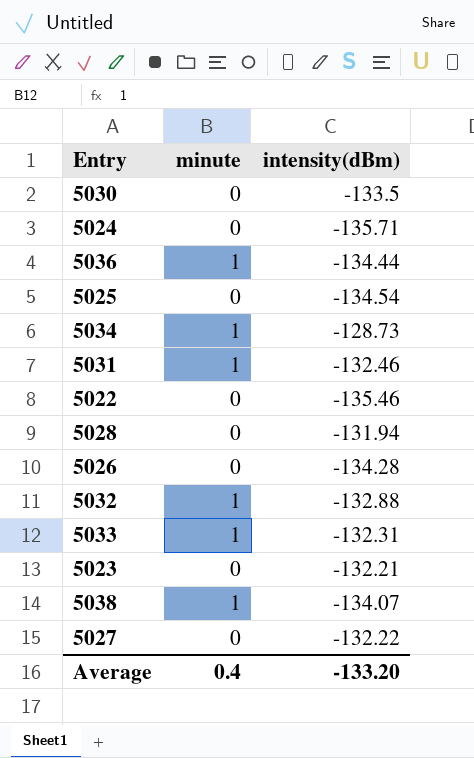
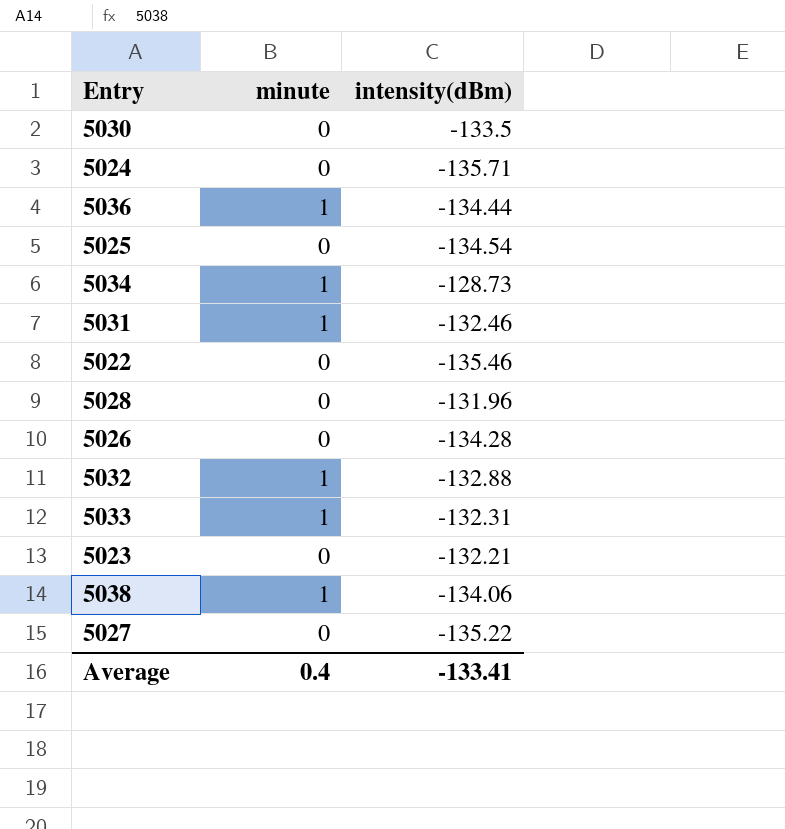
5028 | intensity(dBm): -131.94 -> -131.96
5038 | intensity(dBm): -134.07 -> -134.06
5027 | intensity(dBm): -132.22 -> -135.22
Average | intensity(dBm): -133.20 -> -133.41

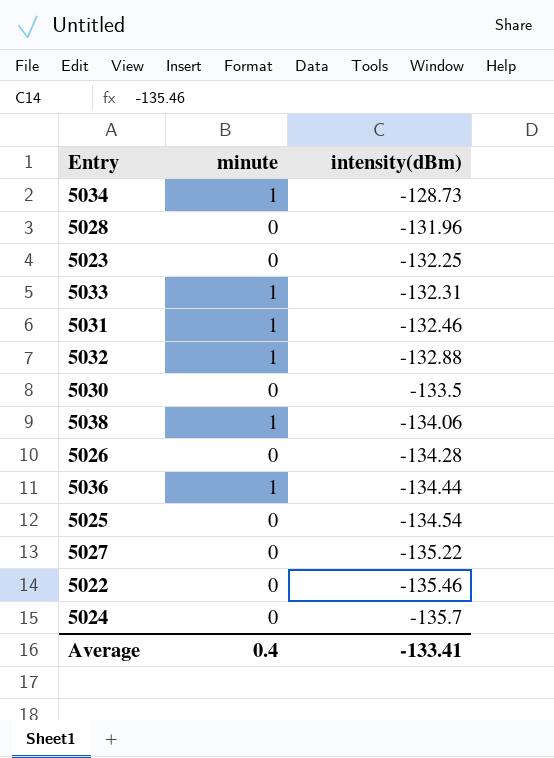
row order: none -> intensity(dBm) descending
5023 | intensity(dBm): -132.21 -> -132.25
5024 | intensity(dBm): -135.71 -> -135.7

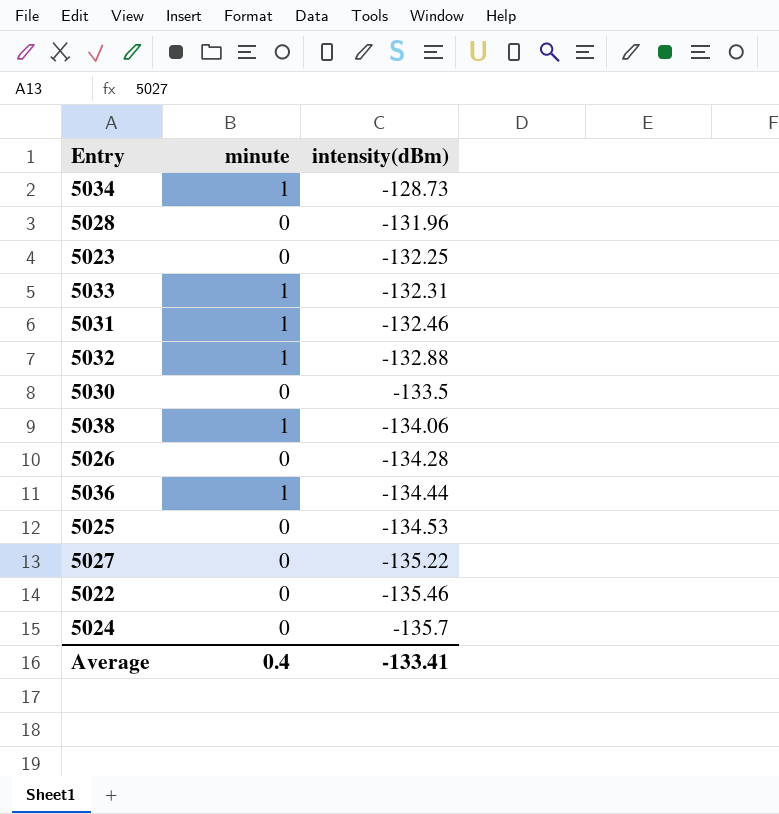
5025 | intensity(dBm): -134.54 -> -134.53

